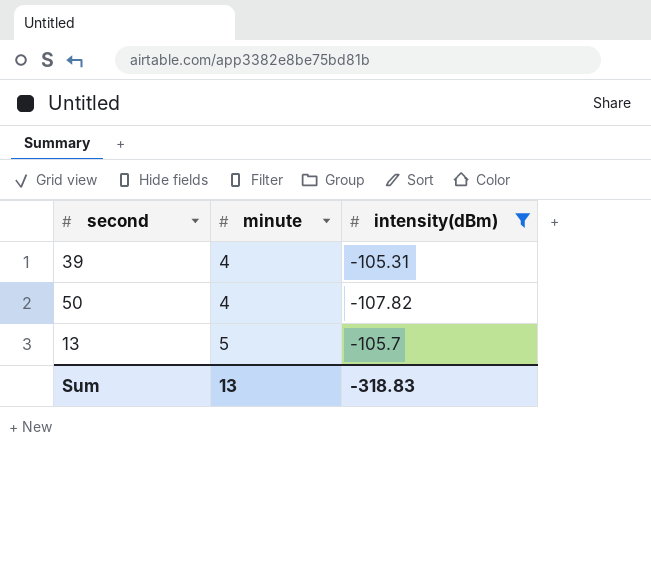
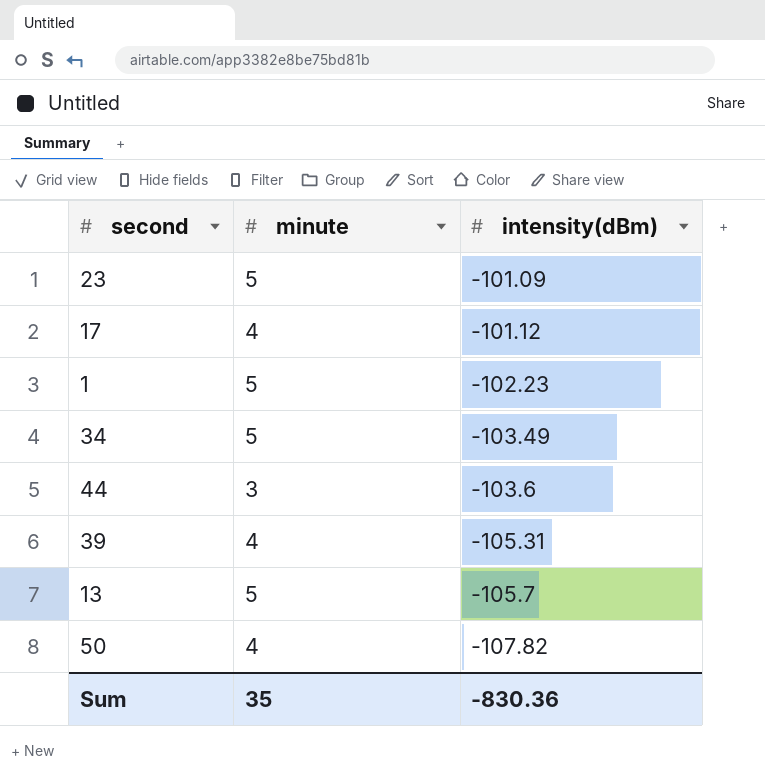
filter: intensity(dBm) <= -105.31 -> none
row order: minute ascending -> intensity(dBm) descending
Sum | minute: 13 -> 35
Sum | intensity(dBm): -318.83 -> -830.36

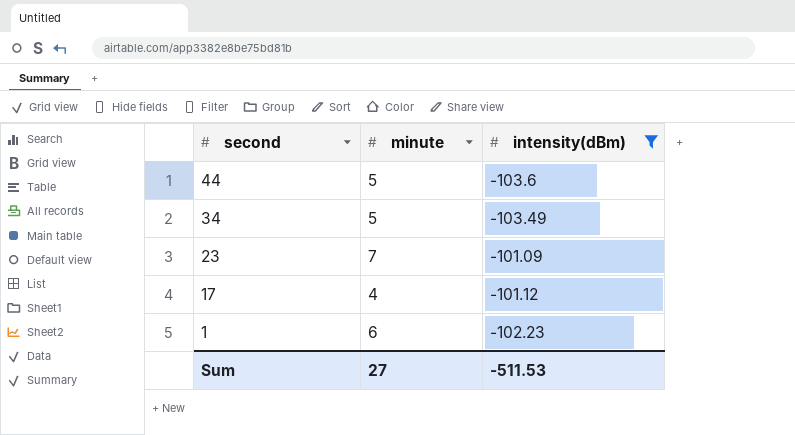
filter: none -> intensity(dBm) >= -103.6
row order: intensity(dBm) descending -> second descending
44 | minute: 3 -> 5
23 | minute: 5 -> 7
1 | minute: 5 -> 6
Sum | minute: 35 -> 27
Sum | intensity(dBm): -830.36 -> -511.53

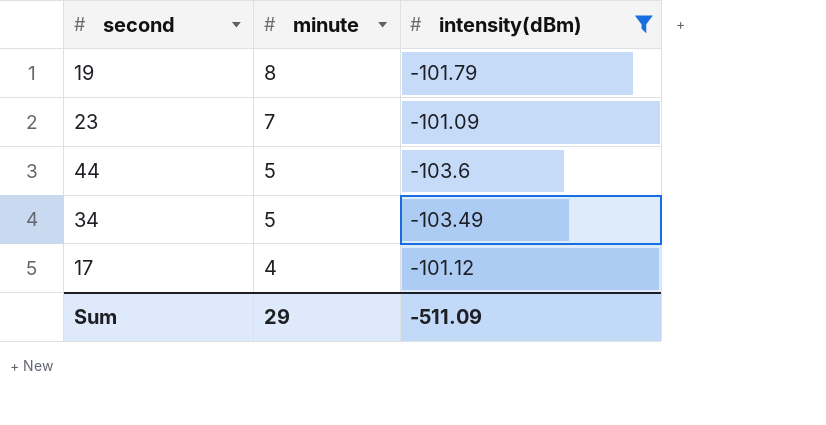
row order: second descending -> minute descending
row 1: 6 | -102.23 -> none
row 19: none -> 8 | -101.79
Sum | minute: 27 -> 29
Sum | intensity(dBm): -511.53 -> -511.09

